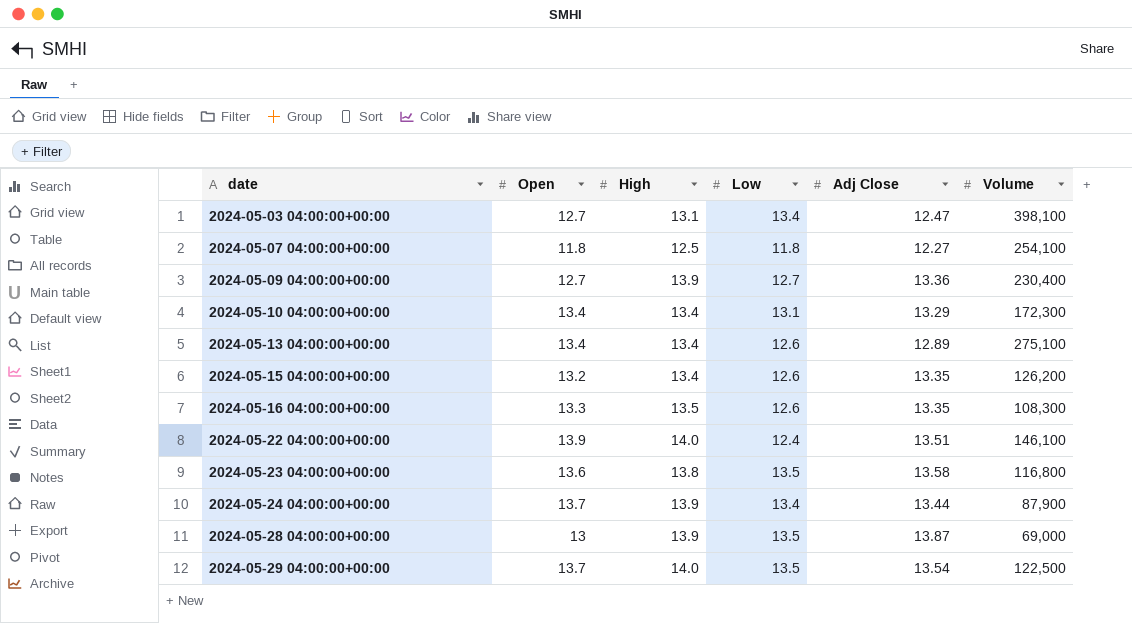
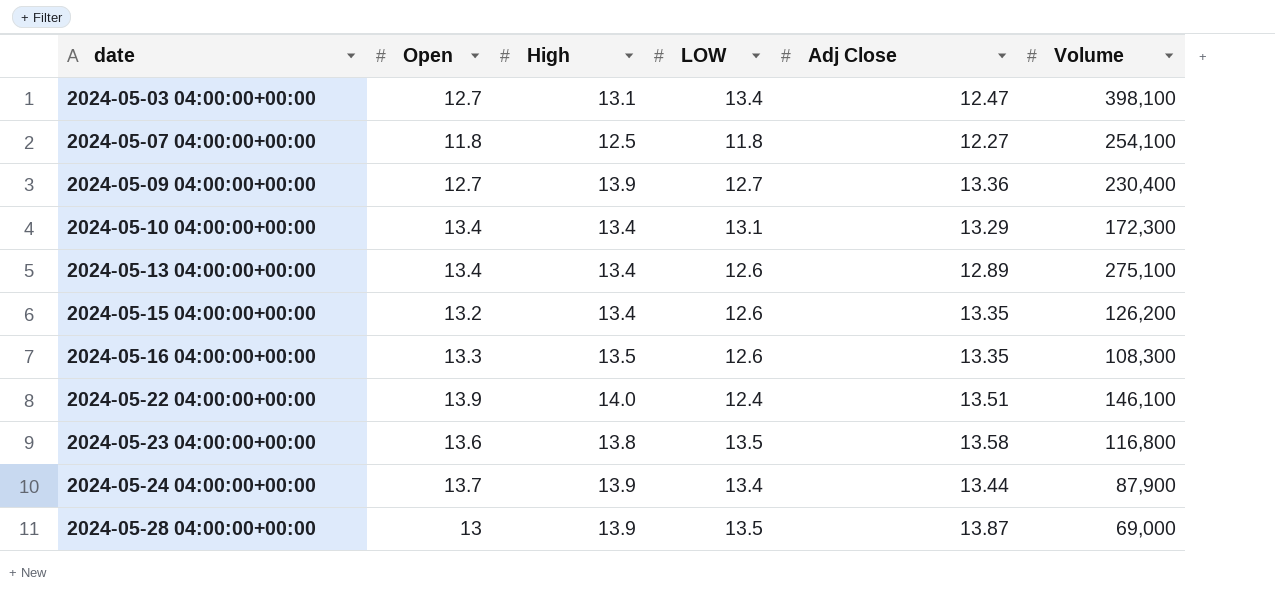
column name: Low -> LOW
row 2024-05-29 04:00:00+00:00: 13.7 | 14.0 | 13.5 | 13.54 | 122,500 -> none

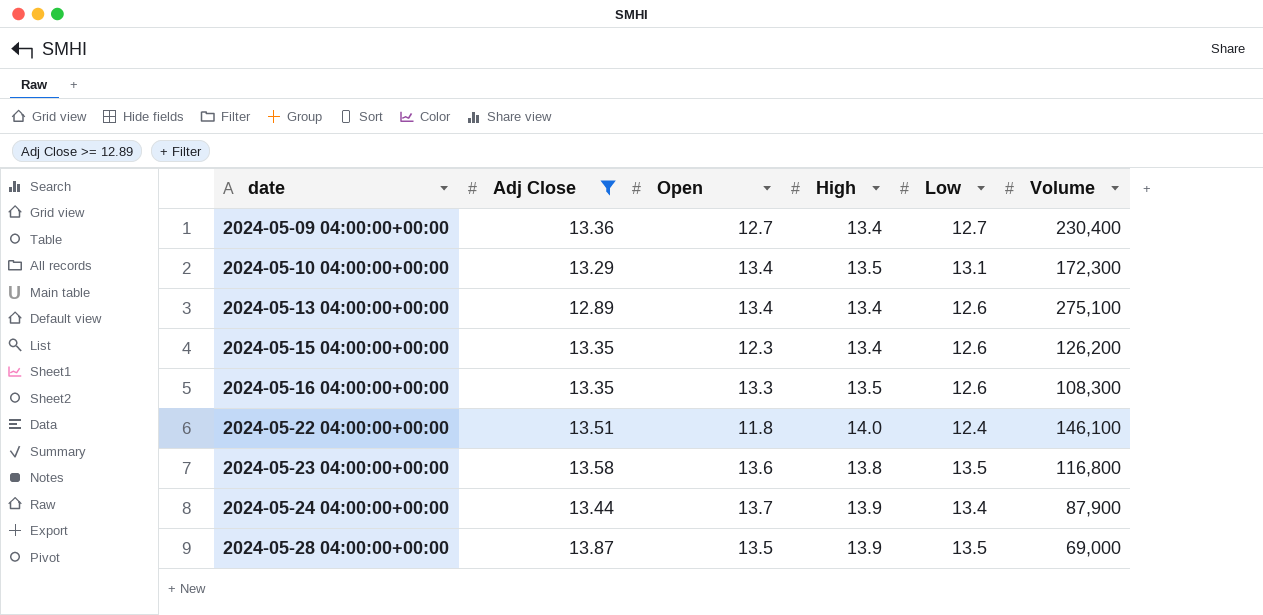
filter: none -> Adj Close >= 12.89
column Adj Close | position: 5 -> 2
column name: LOW -> Low
2024-05-09 04:00:00+00:00 | High: 13.9 -> 13.4
2024-05-10 04:00:00+00:00 | High: 13.4 -> 13.5
2024-05-15 04:00:00+00:00 | Open: 13.2 -> 12.3
2024-05-22 04:00:00+00:00 | Open: 13.9 -> 11.8
2024-05-28 04:00:00+00:00 | Open: 13 -> 13.5

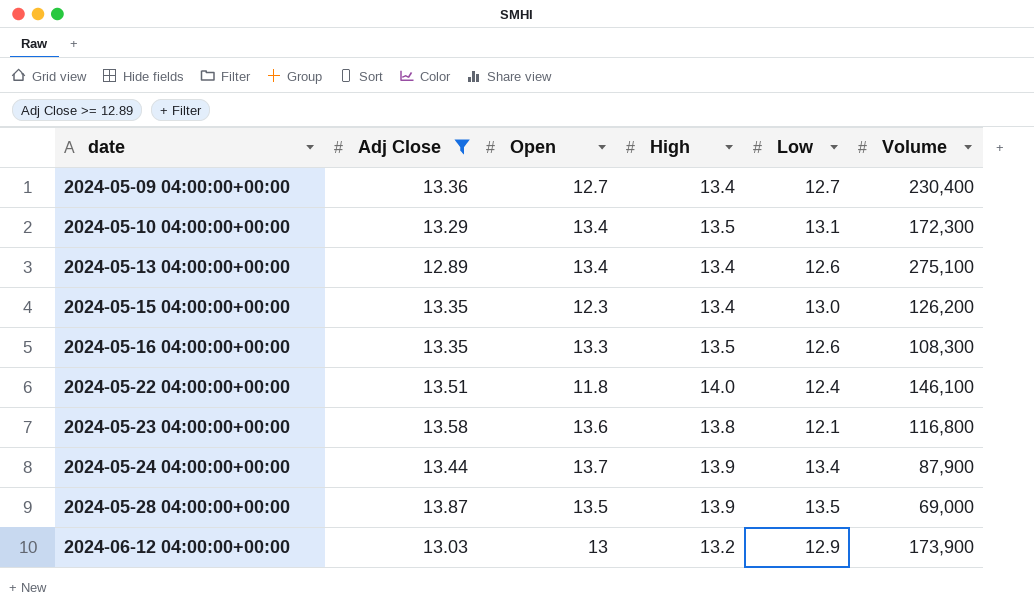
2024-05-15 04:00:00+00:00 | Low: 12.6 -> 13.0
2024-05-23 04:00:00+00:00 | Low: 13.5 -> 12.1
row 2024-06-12 04:00:00+00:00: none -> 13.03 | 13 | 13.2 | 12.9 | 173,900

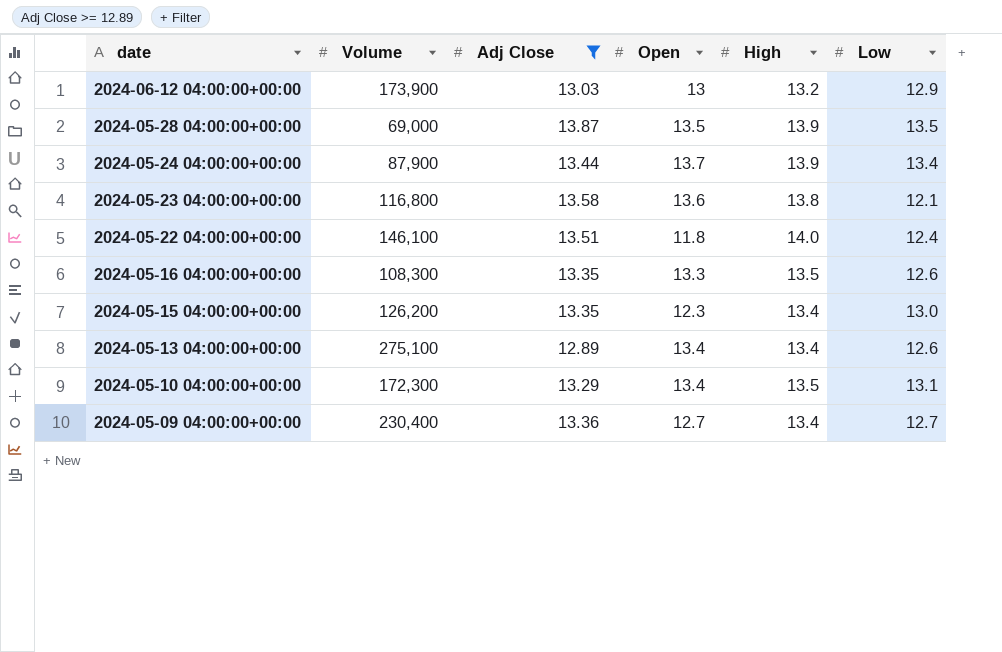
row order: date ascending -> date descending
column Volume | position: 6 -> 2

